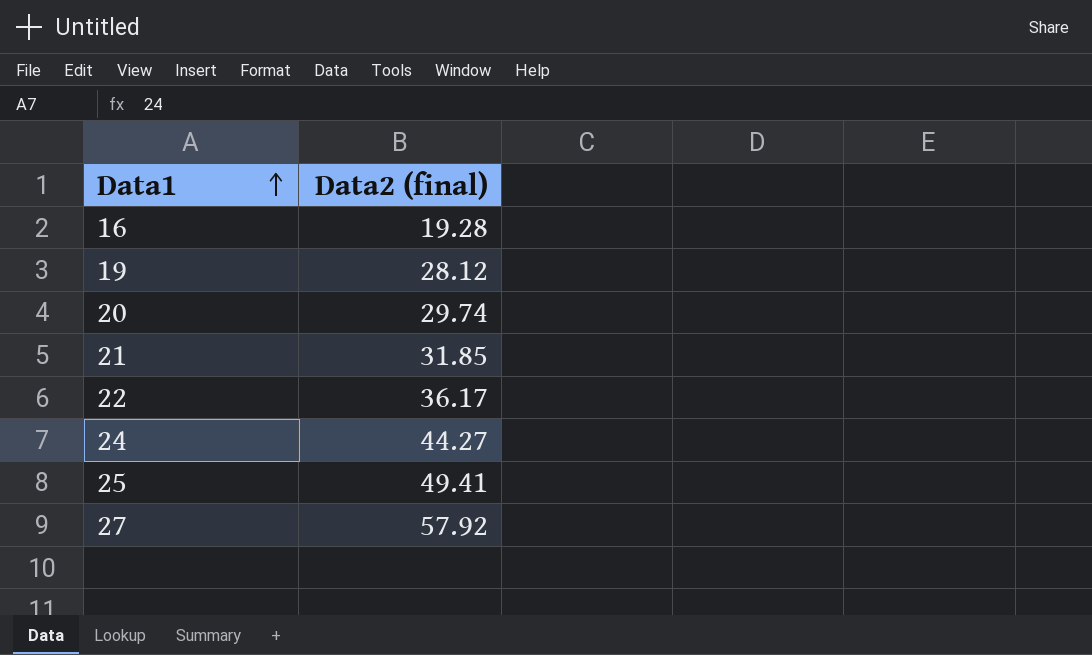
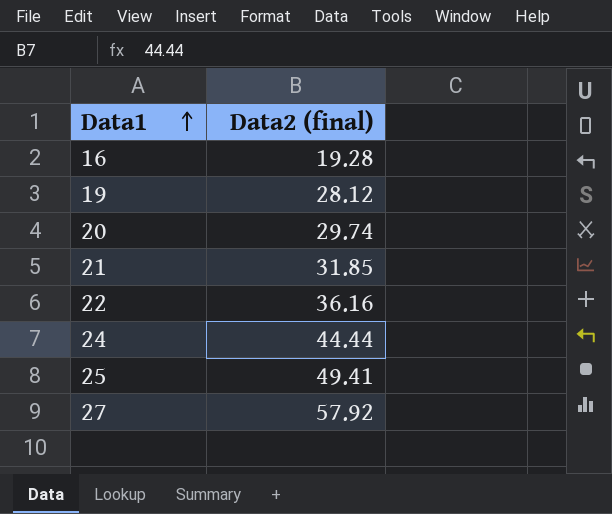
22 | Data2 (final): 36.17 -> 36.16
24 | Data2 (final): 44.27 -> 44.44

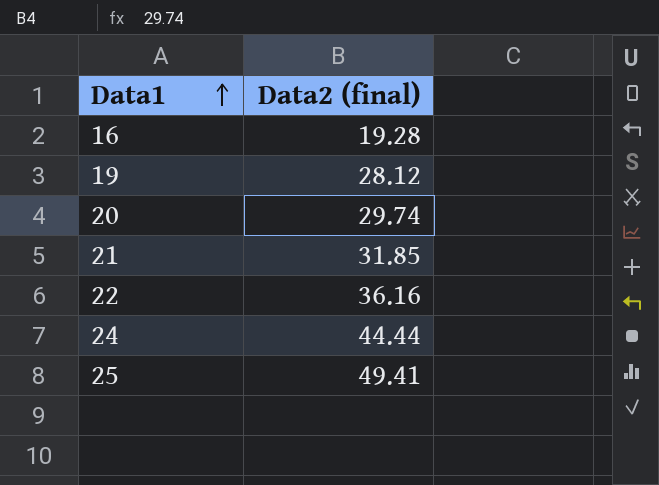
row 27: 57.92 -> none

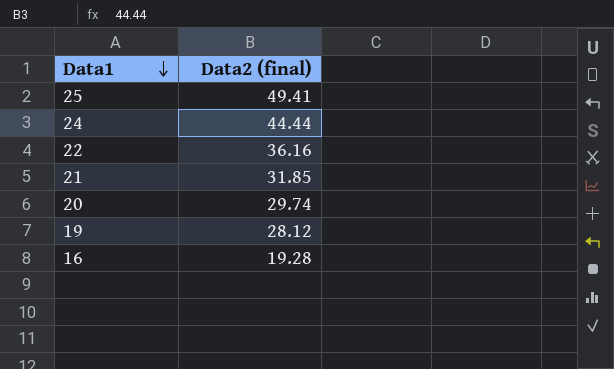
row order: Data1 ascending -> Data1 descending

